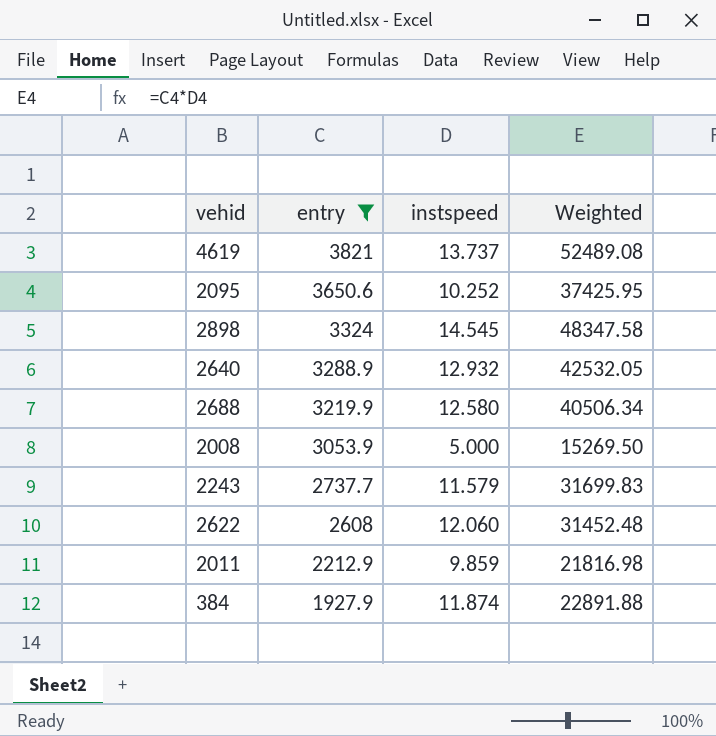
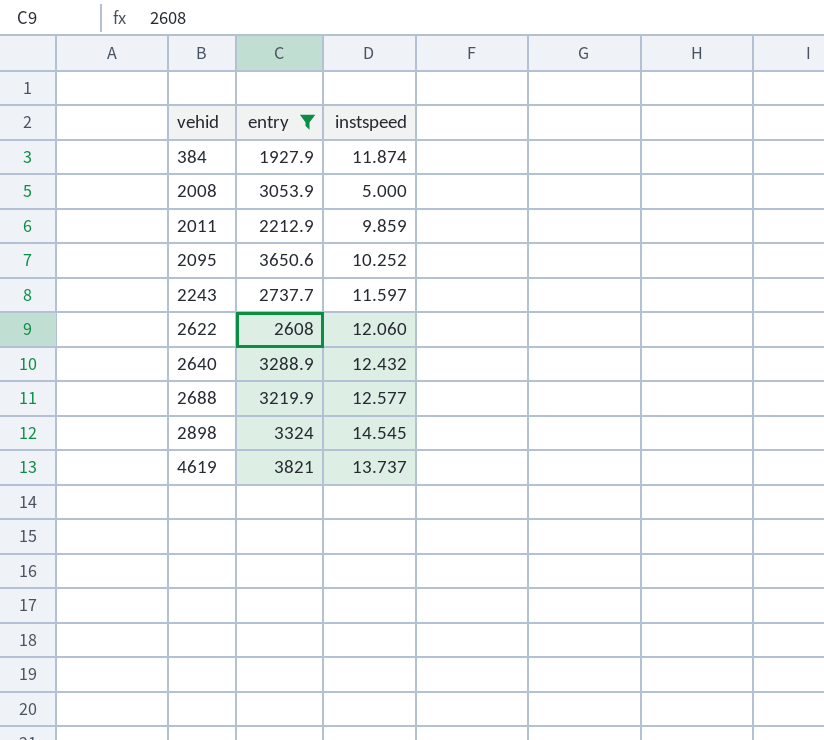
row order: entry descending -> vehid ascending
column Weighted | formula: [entry] * [instspeed] -> none
2243 | instspeed: 11.579 -> 11.597
2640 | instspeed: 12.932 -> 12.432
2688 | instspeed: 12.580 -> 12.577

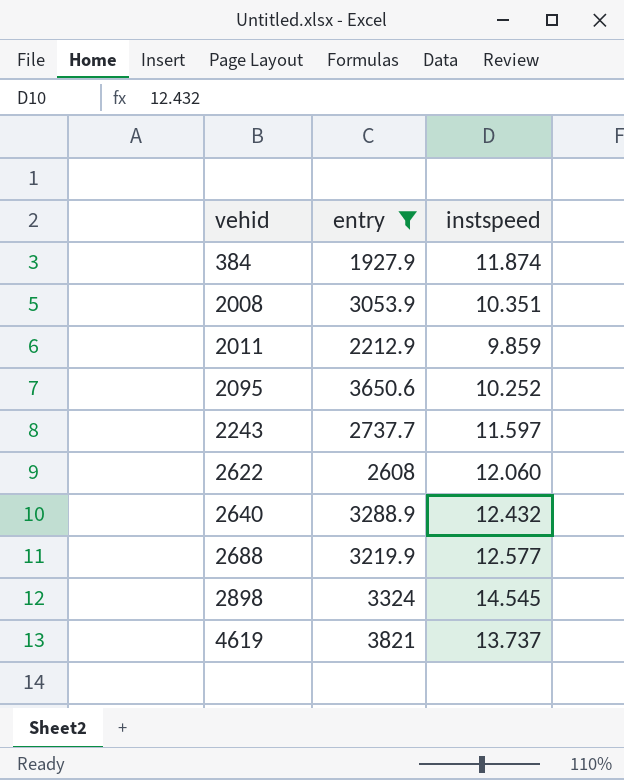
2008 | instspeed: 5.000 -> 10.351

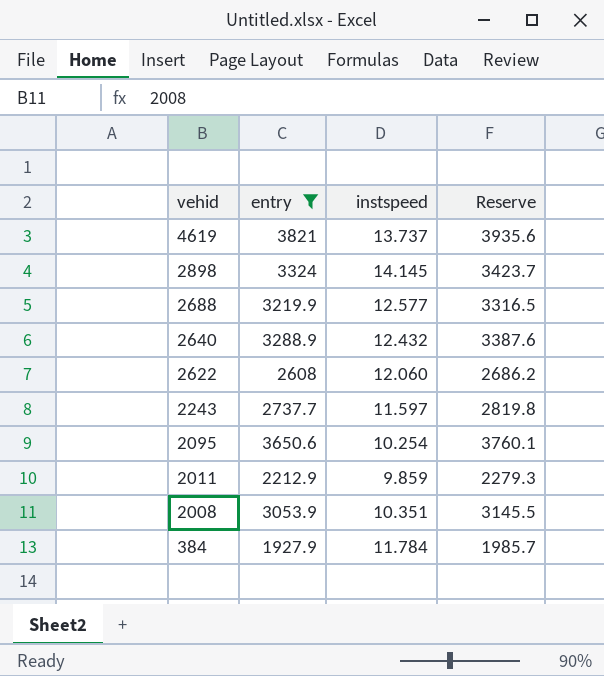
row order: vehid ascending -> vehid descending
column Reserve | formula: none -> [entry] * 1.03
2898 | instspeed: 14.545 -> 14.145
2095 | instspeed: 10.252 -> 10.254
384 | instspeed: 11.874 -> 11.784

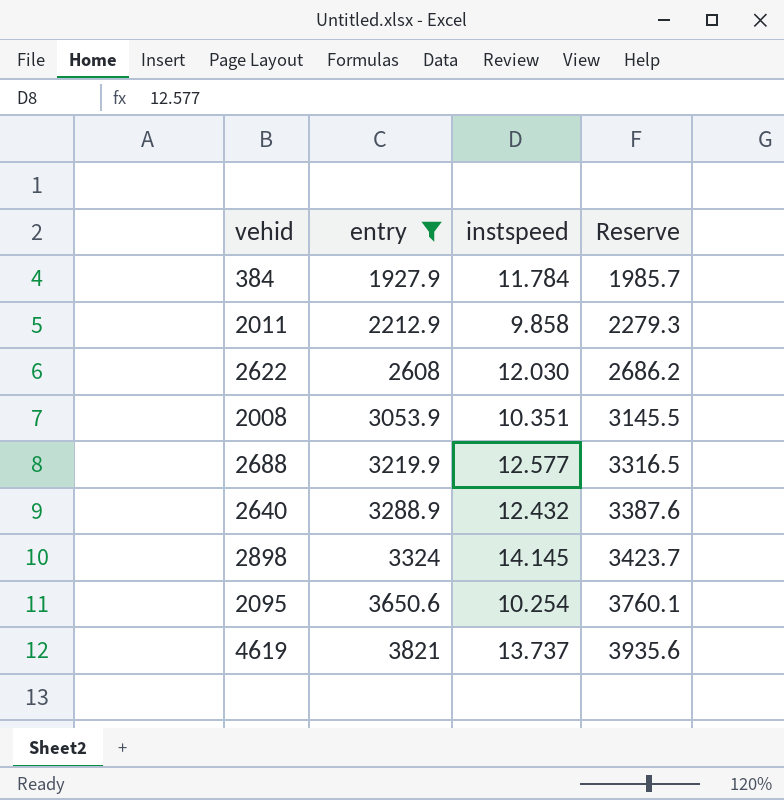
row order: vehid descending -> entry ascending
row 2243: 2737.7 | 11.597 | 2819.8 -> none
2011 | instspeed: 9.859 -> 9.858
2622 | instspeed: 12.060 -> 12.030

